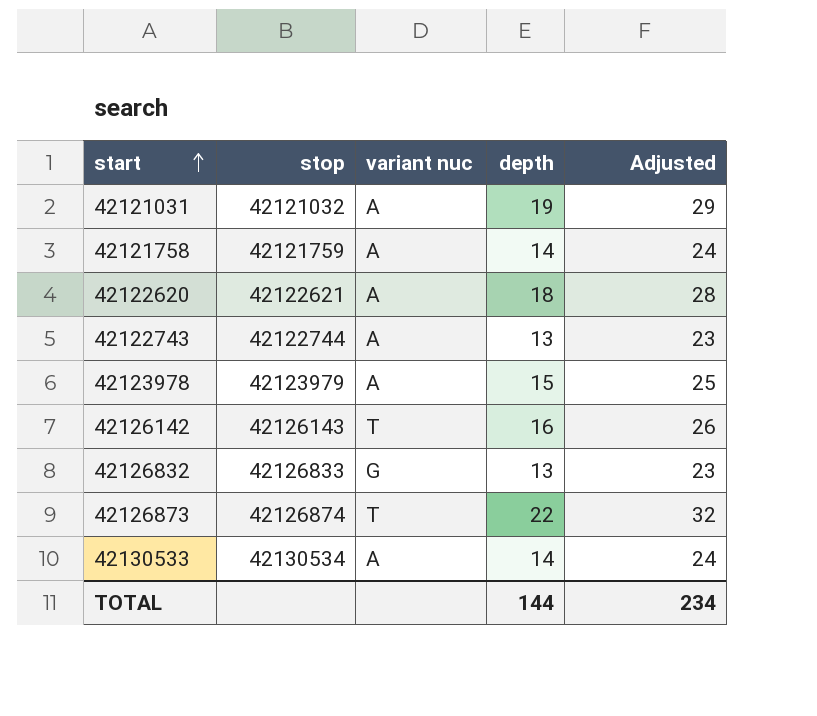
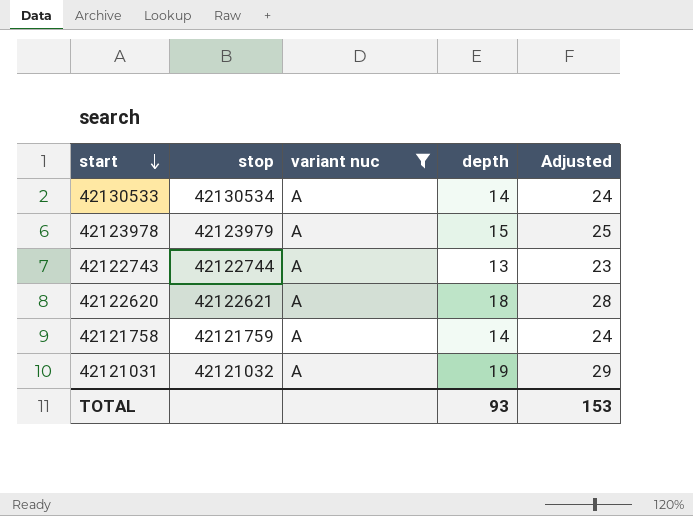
filter: none -> variant nuc = A
row order: start ascending -> start descending
TOTAL | depth: 144 -> 93
TOTAL | Adjusted: 234 -> 153

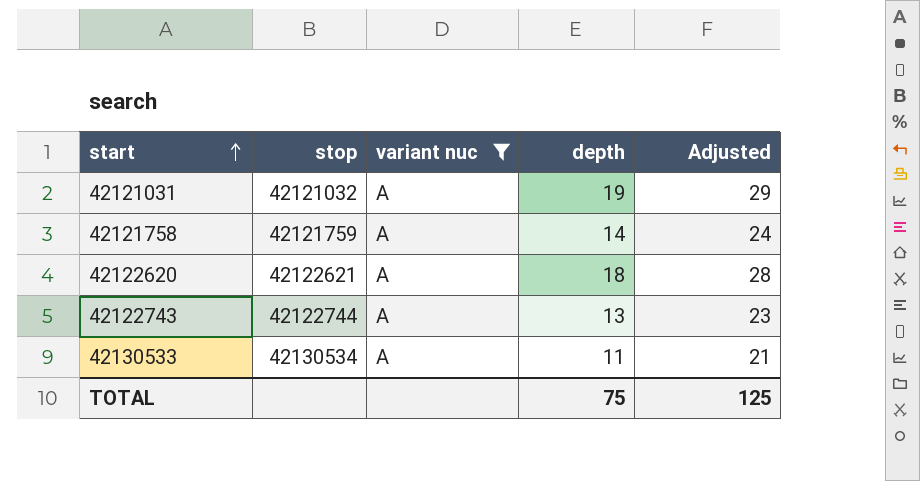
row order: start descending -> start ascending
row 42123978: 42123979 | A | 15 | 25 -> none
42130533 | depth: 14 -> 11
42130533 | Adjusted: 24 -> 21
TOTAL | depth: 93 -> 75
TOTAL | Adjusted: 153 -> 125

